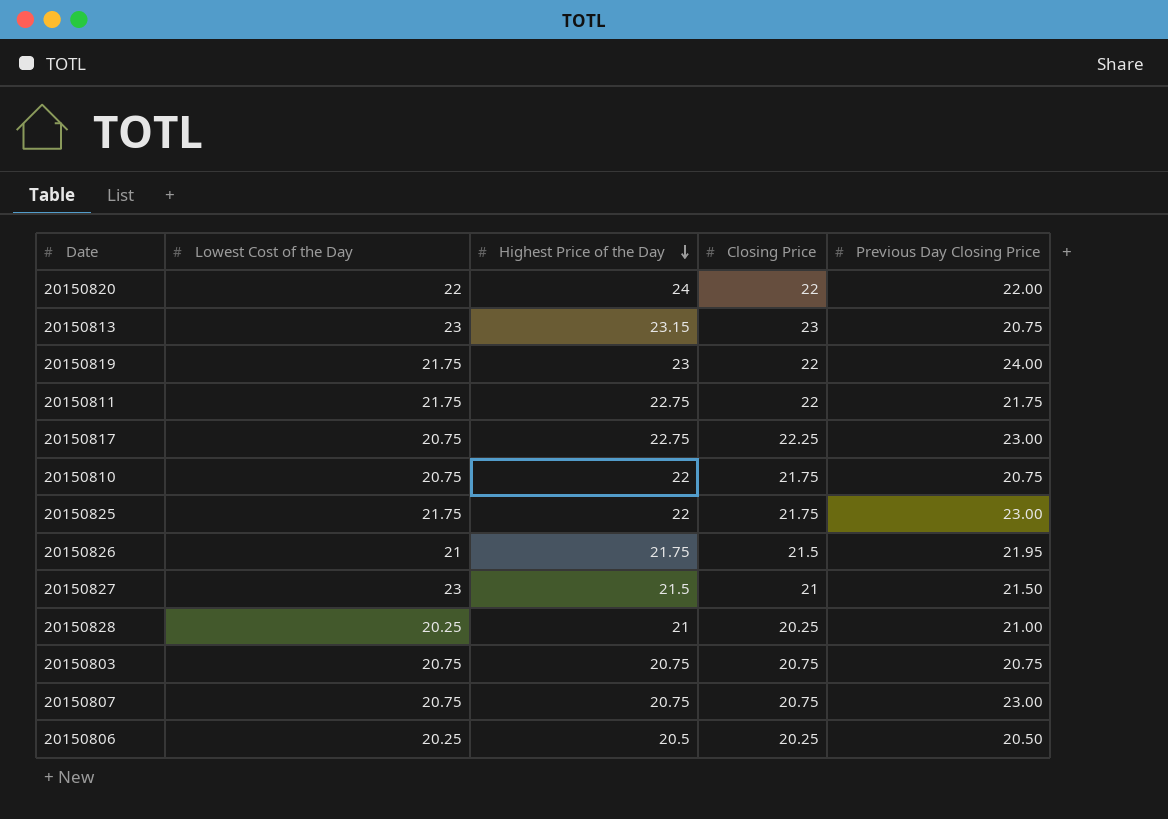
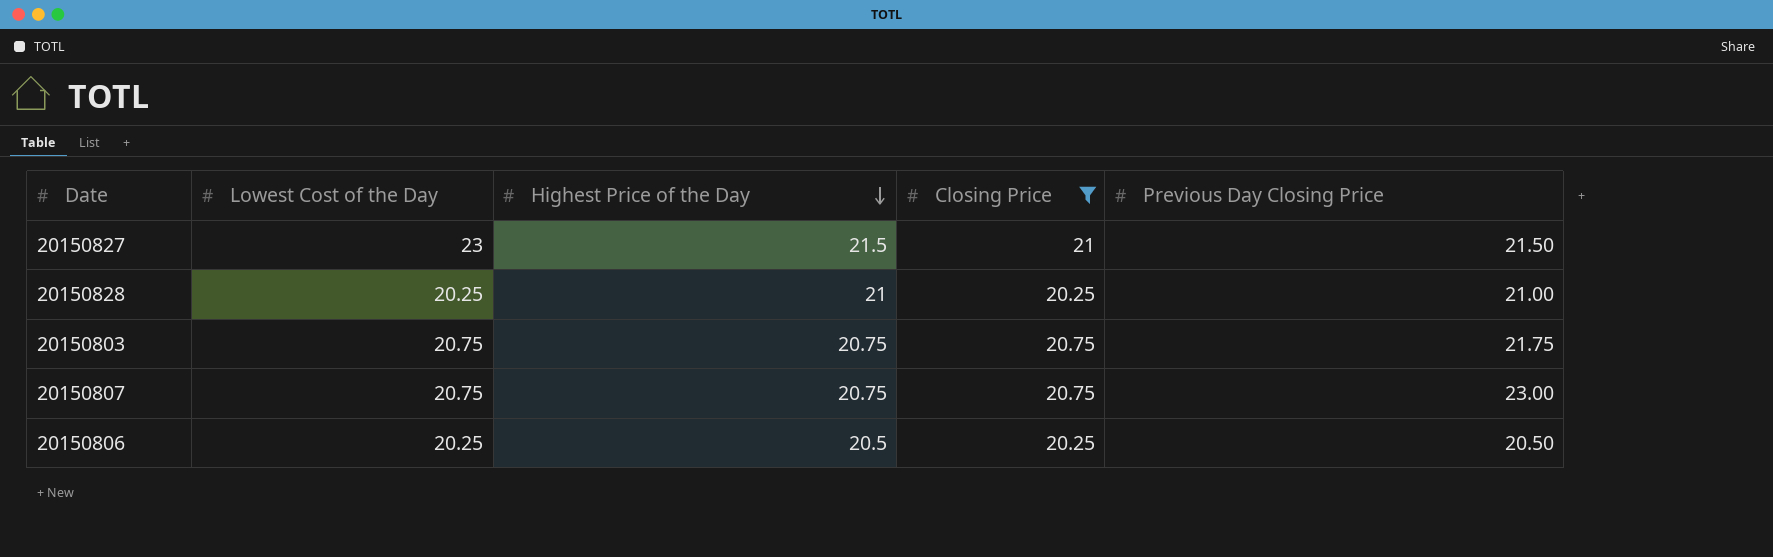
filter: none -> Closing Price <= 21
20150803 | Previous Day Closing Price: 20.75 -> 21.75

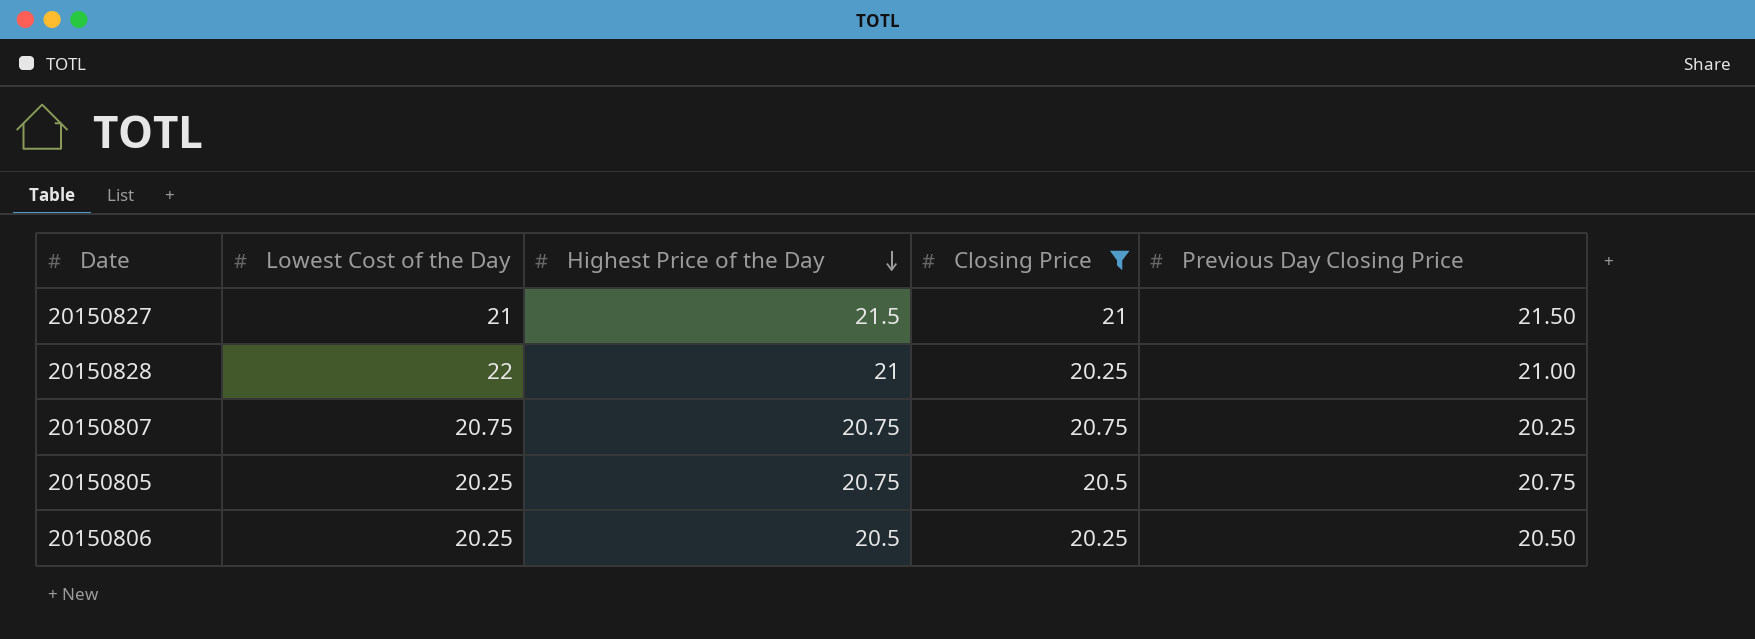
row 20150803: 20.75 | 20.75 | 20.75 | 21.75 -> none
20150827 | Lowest Cost of the Day: 23 -> 21
20150828 | Lowest Cost of the Day: 20.25 -> 22
20150807 | Previous Day Closing Price: 23.00 -> 20.25
row 20150805: none -> 20.25 | 20.75 | 20.5 | 20.75

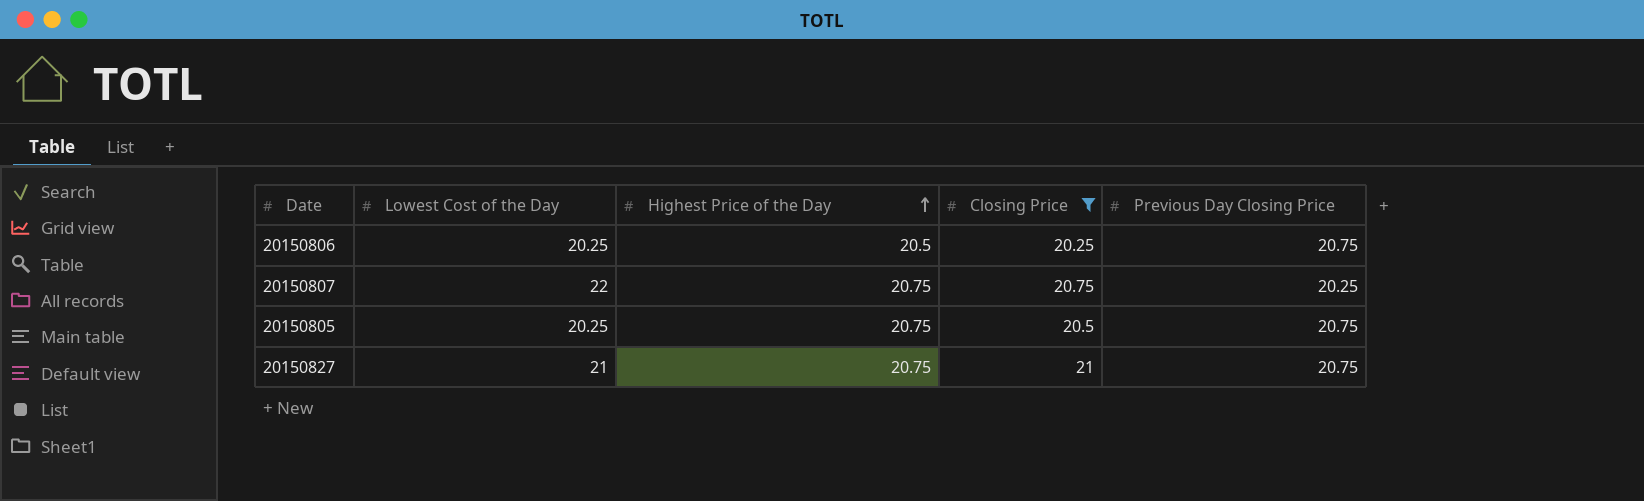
row order: Highest Price of the Day descending -> Highest Price of the Day ascending
row 20150828: 22 | 21 | 20.25 | 21.00 -> none
20150806 | Previous Day Closing Price: 20.50 -> 20.75
20150807 | Lowest Cost of the Day: 20.75 -> 22
20150827 | Highest Price of the Day: 21.5 -> 20.75
20150827 | Previous Day Closing Price: 21.50 -> 20.75

